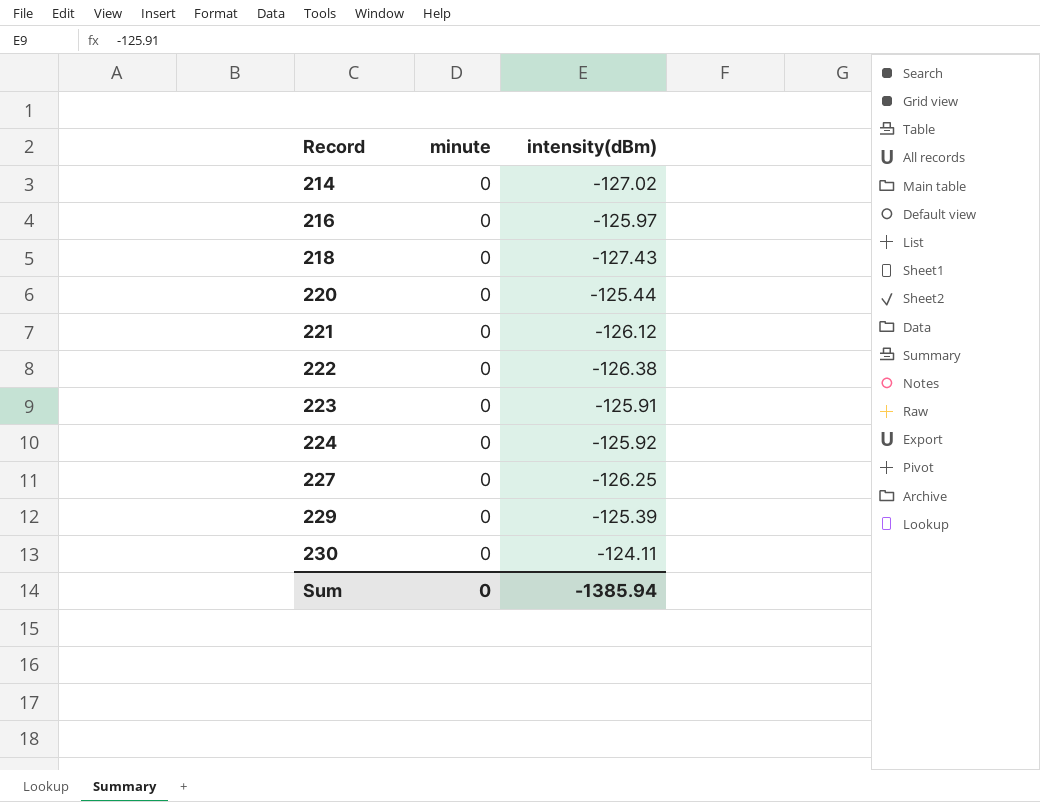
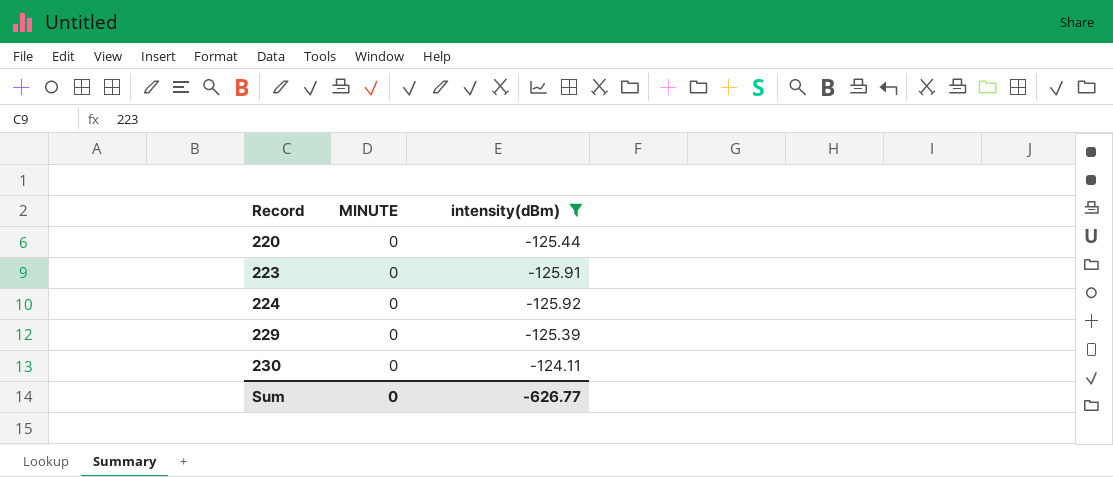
filter: none -> intensity(dBm) >= -125.92
column name: minute -> MINUTE
Sum | intensity(dBm): -1385.94 -> -626.77

